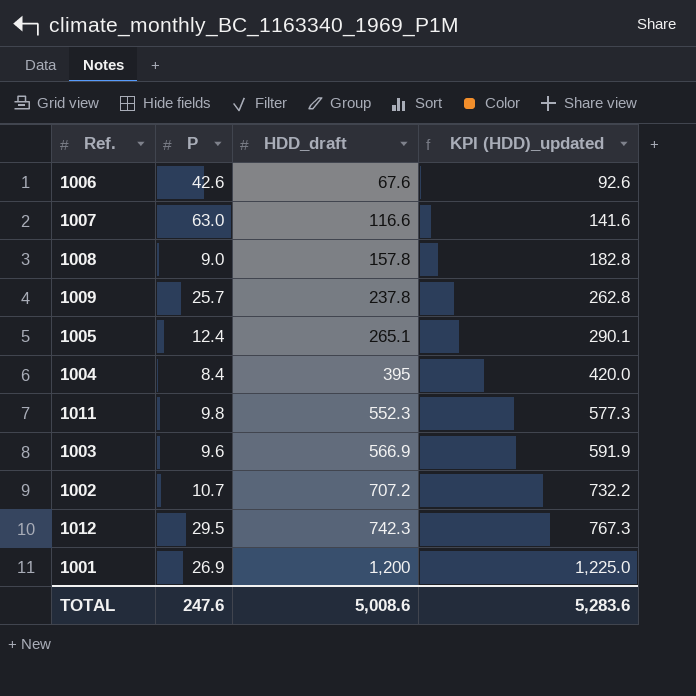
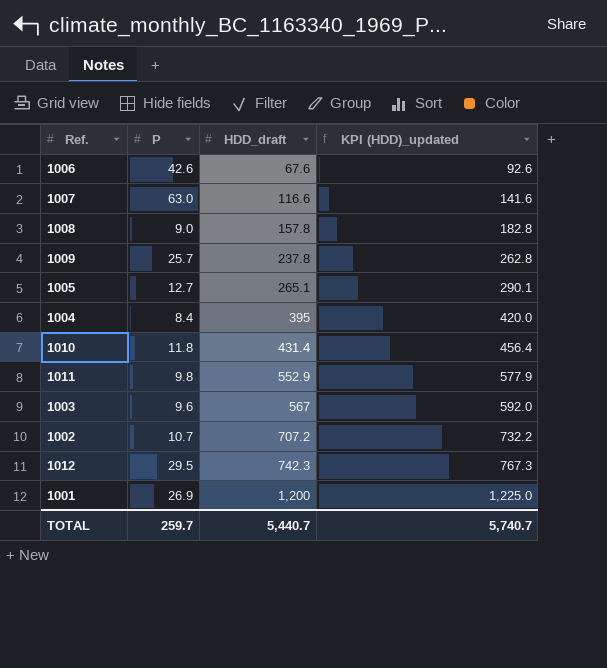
1005 | P: 12.4 -> 12.7
row 1010: none -> 11.8 | 431.4 | 456.4
1011 | HDD_draft: 552.3 -> 552.9
1011 | KPI (HDD)_updated: 577.3 -> 577.9
1003 | HDD_draft: 566.9 -> 567
1003 | KPI (HDD)_updated: 591.9 -> 592.0
TOTAL | P: 247.6 -> 259.7
TOTAL | HDD_draft: 5,008.6 -> 5,440.7
TOTAL | KPI (HDD)_updated: 5,283.6 -> 5,740.7

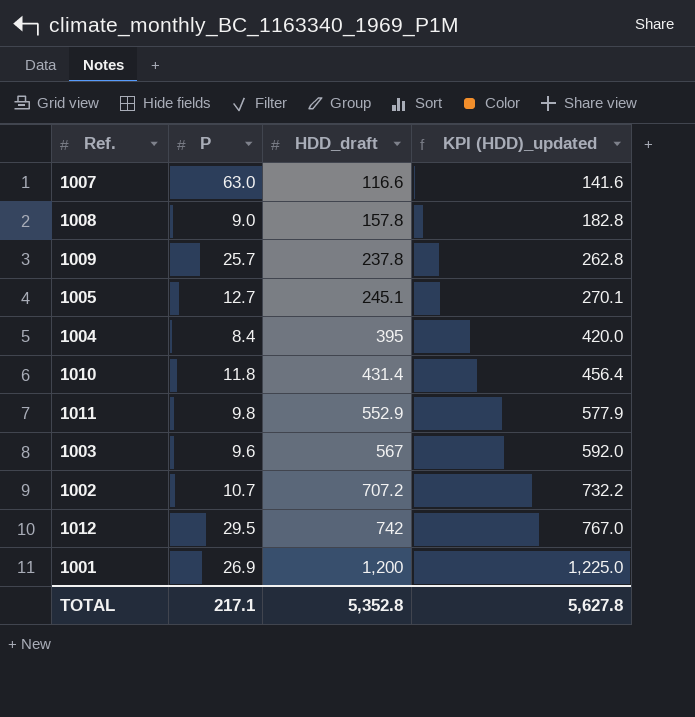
row 1006: 42.6 | 67.6 | 92.6 -> none
1005 | HDD_draft: 265.1 -> 245.1
1005 | KPI (HDD)_updated: 290.1 -> 270.1
1012 | HDD_draft: 742.3 -> 742
1012 | KPI (HDD)_updated: 767.3 -> 767.0
TOTAL | P: 259.7 -> 217.1
TOTAL | HDD_draft: 5,440.7 -> 5,352.8
TOTAL | KPI (HDD)_updated: 5,740.7 -> 5,627.8

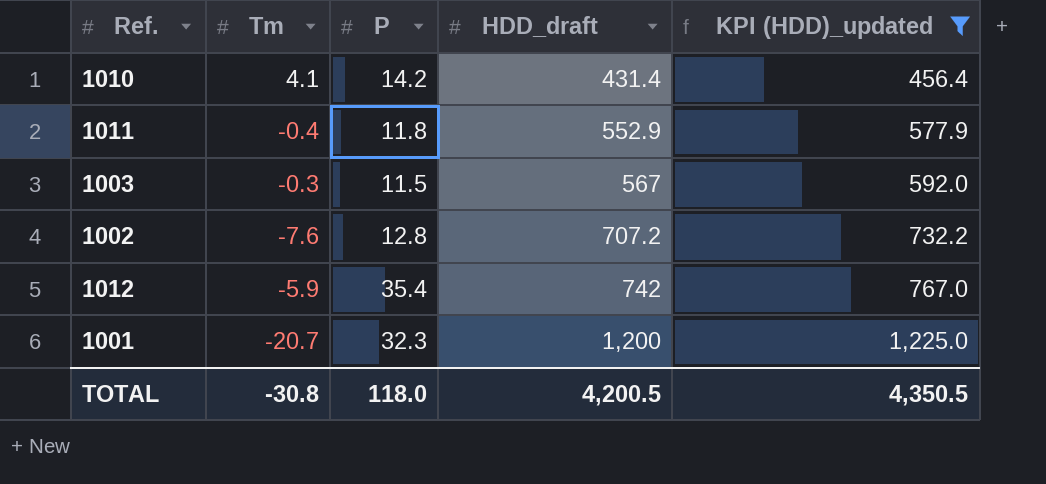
filter: none -> KPI (HDD)_updated >= 456.4
column Tm | position: none -> 2
1010 | P: 11.8 -> 14.2
1011 | P: 9.8 -> 11.8
1003 | P: 9.6 -> 11.5
1002 | P: 10.7 -> 12.8
1012 | P: 29.5 -> 35.4
1001 | P: 26.9 -> 32.3
TOTAL | P: 217.1 -> 118.0
TOTAL | HDD_draft: 5,352.8 -> 4,200.5
TOTAL | KPI (HDD)_updated: 5,627.8 -> 4,350.5

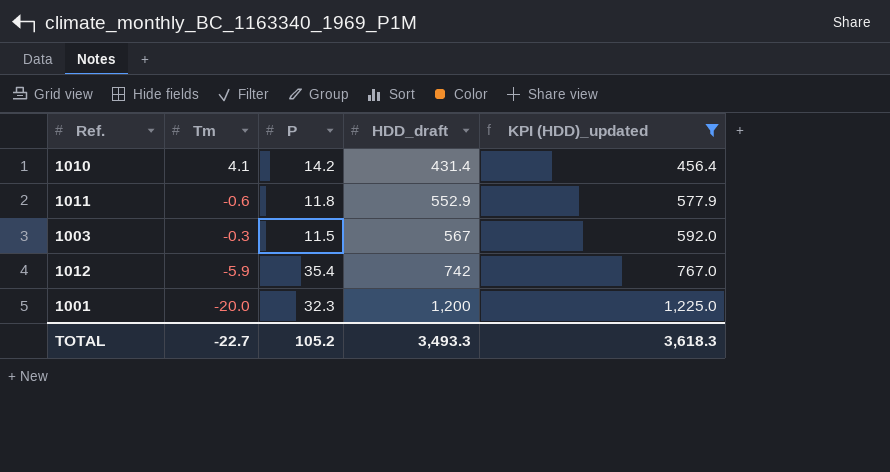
row 1002: -7.6 | 12.8 | 707.2 | 732.2 -> none
1011 | Tm: -0.4 -> -0.6
1001 | Tm: -20.7 -> -20.0
TOTAL | Tm: -30.8 -> -22.7
TOTAL | P: 118.0 -> 105.2
TOTAL | HDD_draft: 4,200.5 -> 3,493.3
TOTAL | KPI (HDD)_updated: 4,350.5 -> 3,618.3

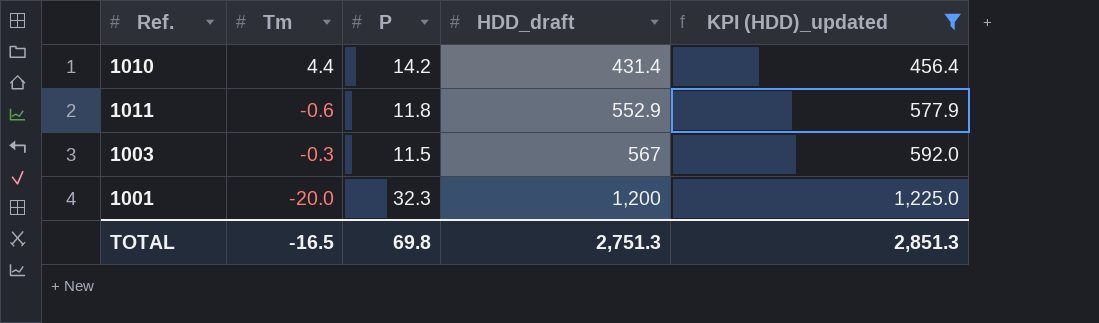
row 1012: -5.9 | 35.4 | 742 | 767.0 -> none
1010 | Tm: 4.1 -> 4.4
TOTAL | Tm: -22.7 -> -16.5
TOTAL | P: 105.2 -> 69.8
TOTAL | HDD_draft: 3,493.3 -> 2,751.3
TOTAL | KPI (HDD)_updated: 3,618.3 -> 2,851.3

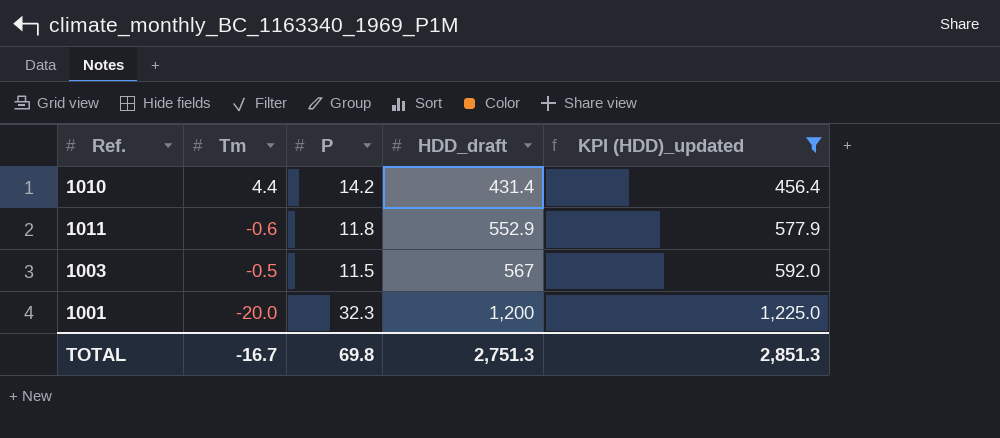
1003 | Tm: -0.3 -> -0.5
TOTAL | Tm: -16.5 -> -16.7

